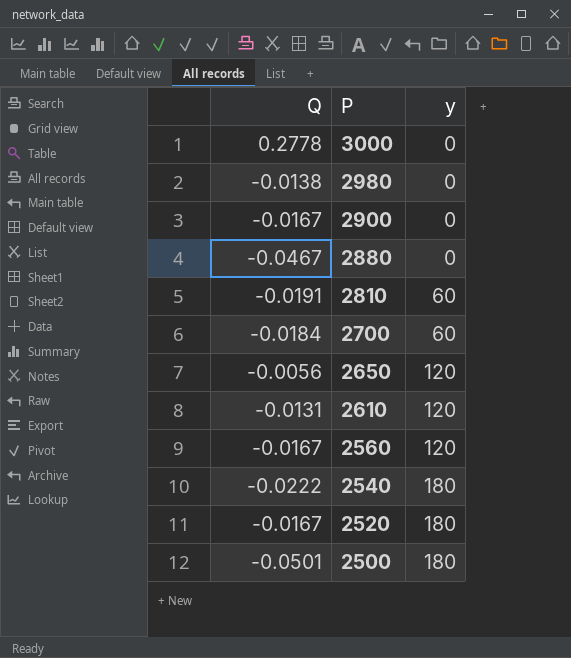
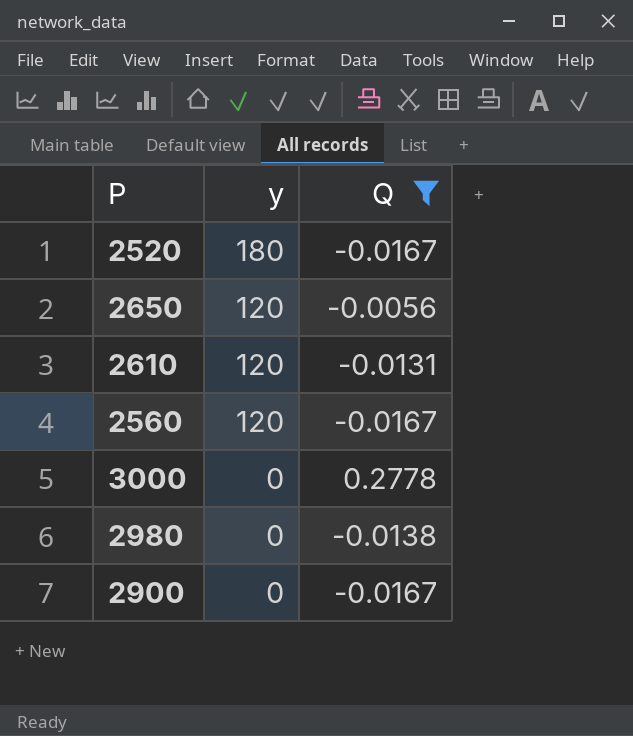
filter: none -> Q >= -0.0167
row order: P descending -> y descending
column Q | position: 1 -> 3

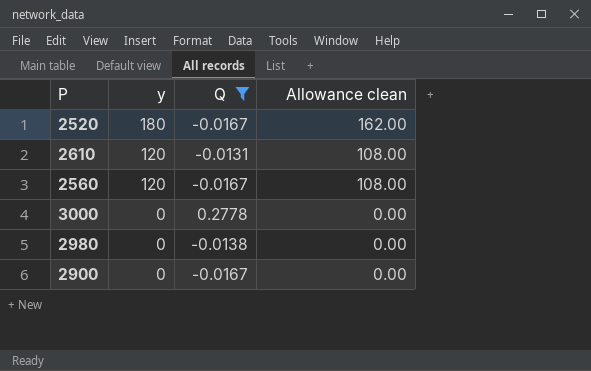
column Allowance clean | formula: none -> [y] * 0.9
row 2650: 120 | -0.0056 -> none

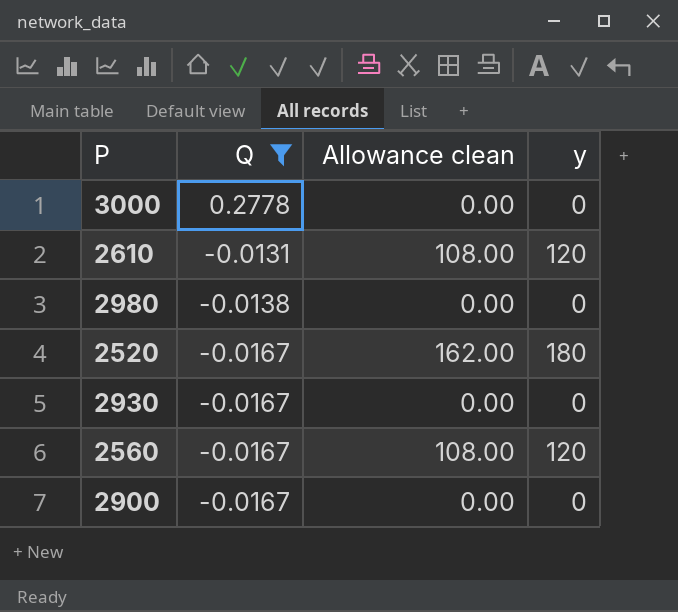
row order: y descending -> Q descending
column y | position: 2 -> 4
row 2930: none -> -0.0167 | 0.00 | 0

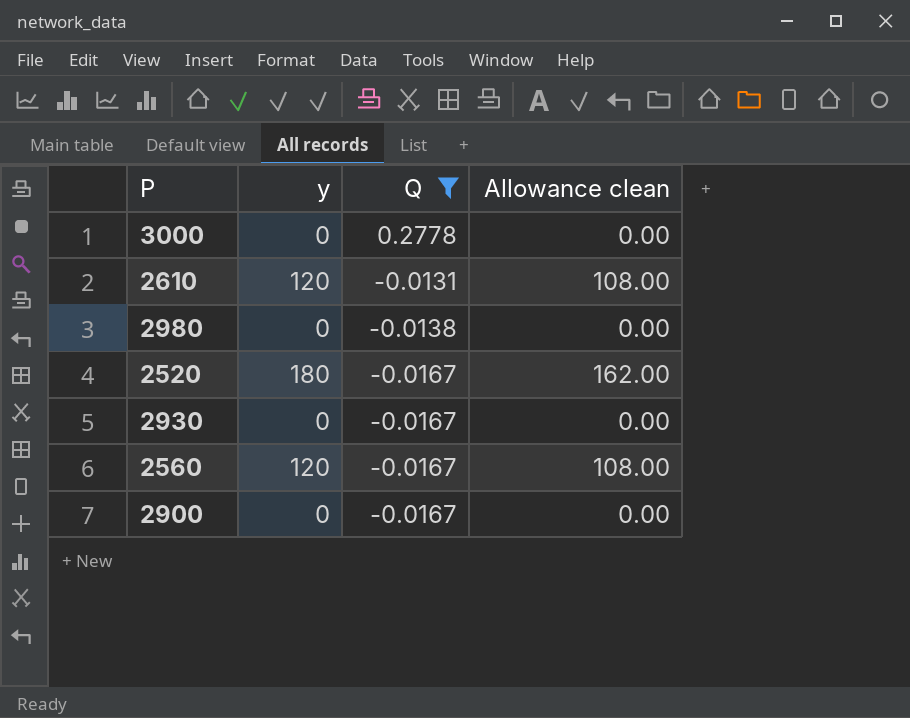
column y | position: 4 -> 2

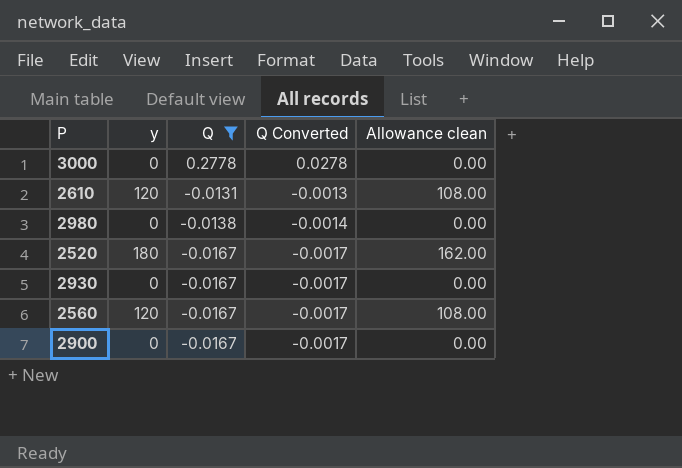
column Q Converted | formula: none -> [Q] * 0.1

